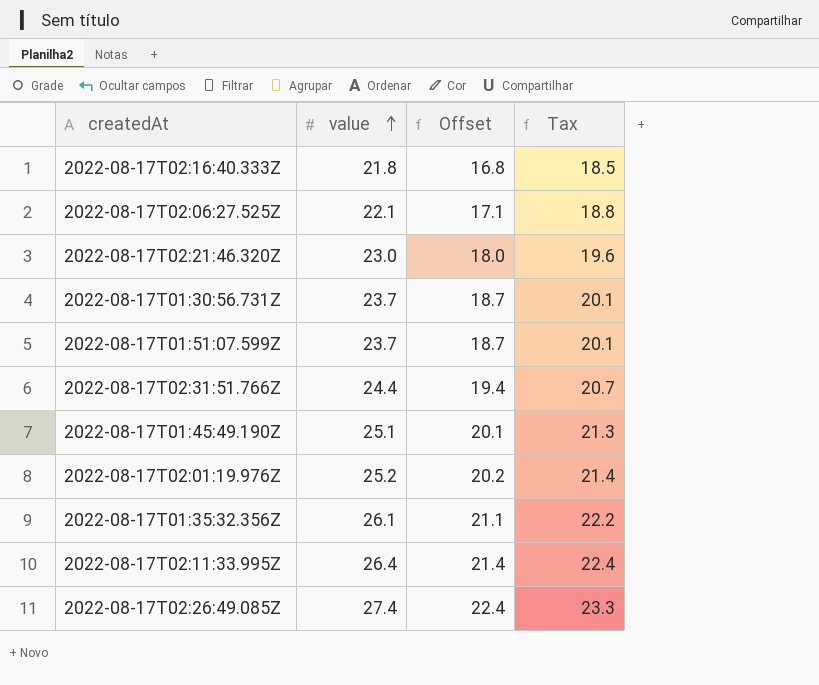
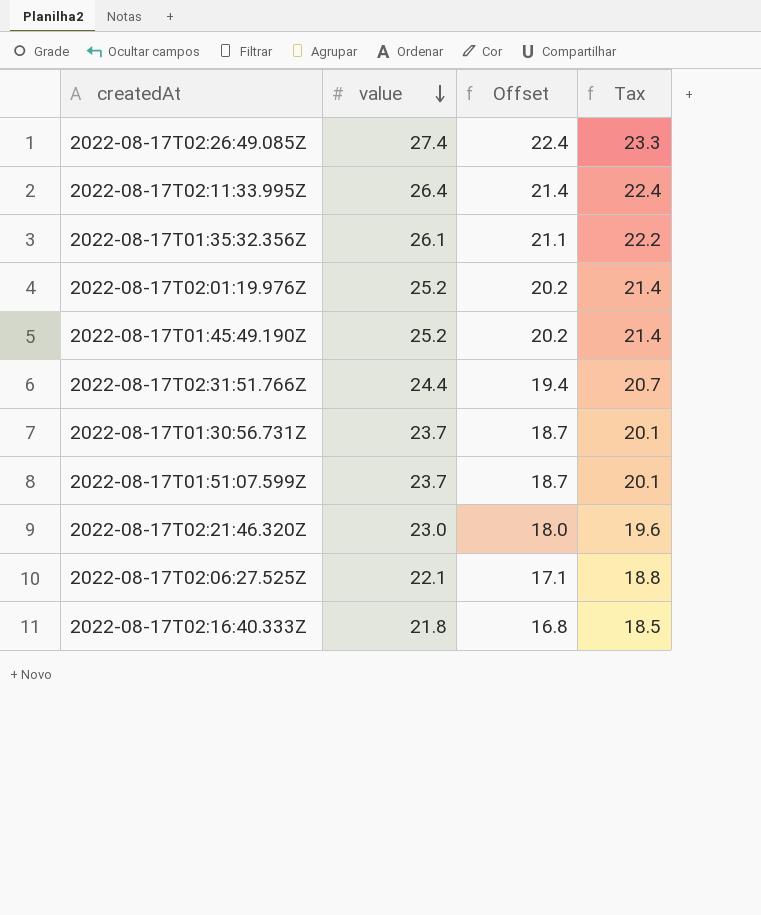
row order: value ascending -> value descending
2022-08-17T01:45:49.190Z | value: 25.1 -> 25.2
2022-08-17T01:45:49.190Z | Offset: 20.1 -> 20.2
2022-08-17T01:45:49.190Z | Tax: 21.3 -> 21.4

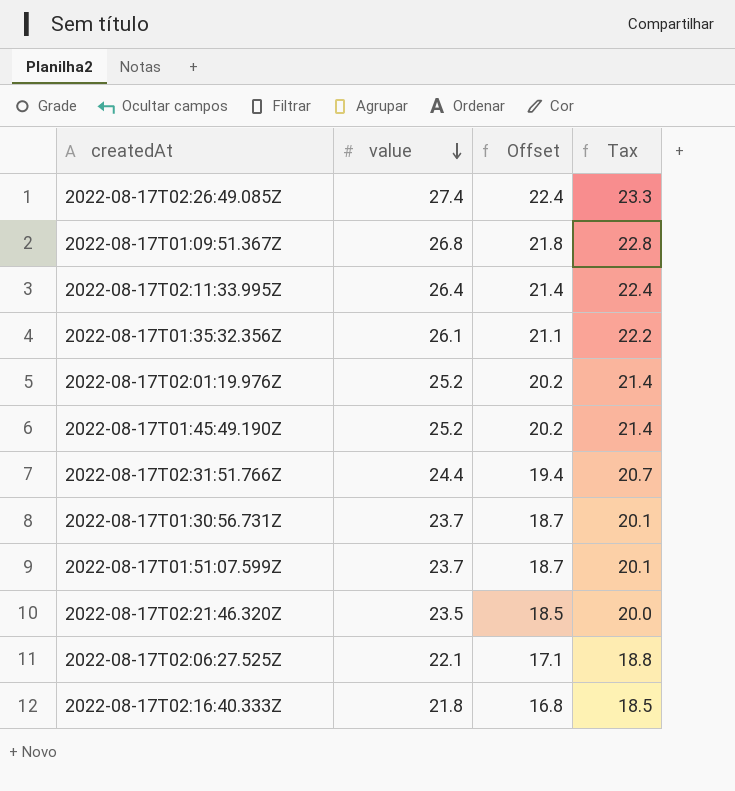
row 2022-08-17T01:09:51.367Z: none -> 26.8 | 21.8 | 22.8
2022-08-17T02:21:46.320Z | value: 23.0 -> 23.5
2022-08-17T02:21:46.320Z | Offset: 18.0 -> 18.5
2022-08-17T02:21:46.320Z | Tax: 19.6 -> 20.0

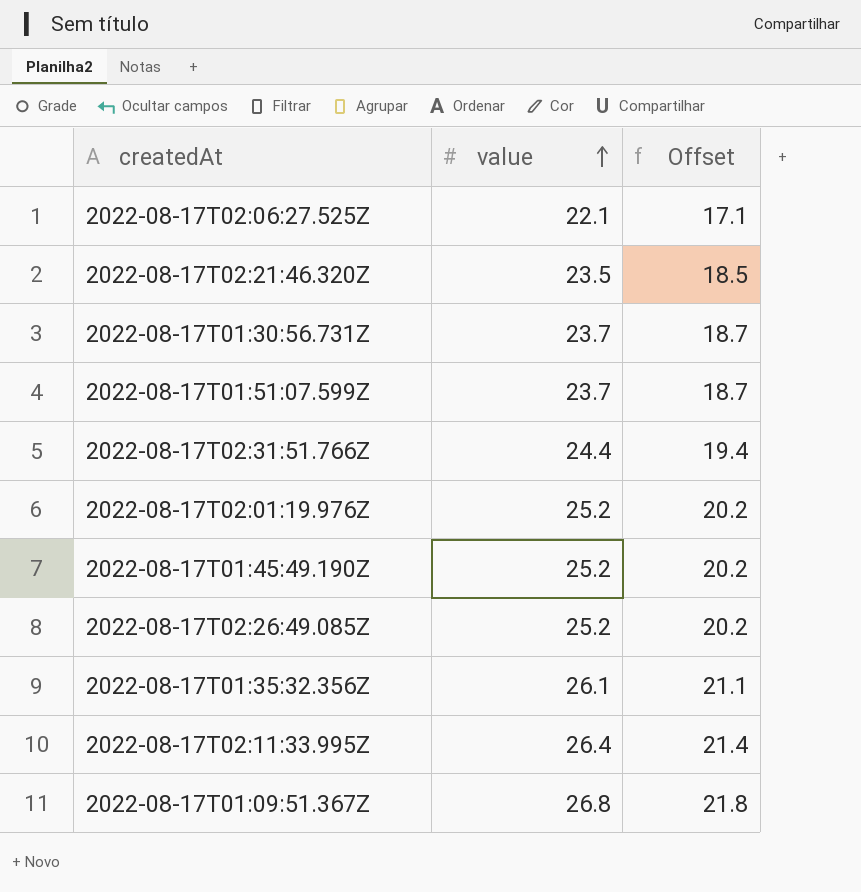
row order: value descending -> value ascending
column Tax | formula: [value] * 0.85 -> none
row 2022-08-17T02:16:40.333Z: 21.8 | 16.8 | 18.5 -> none
2022-08-17T02:26:49.085Z | value: 27.4 -> 25.2
2022-08-17T02:26:49.085Z | Offset: 22.4 -> 20.2

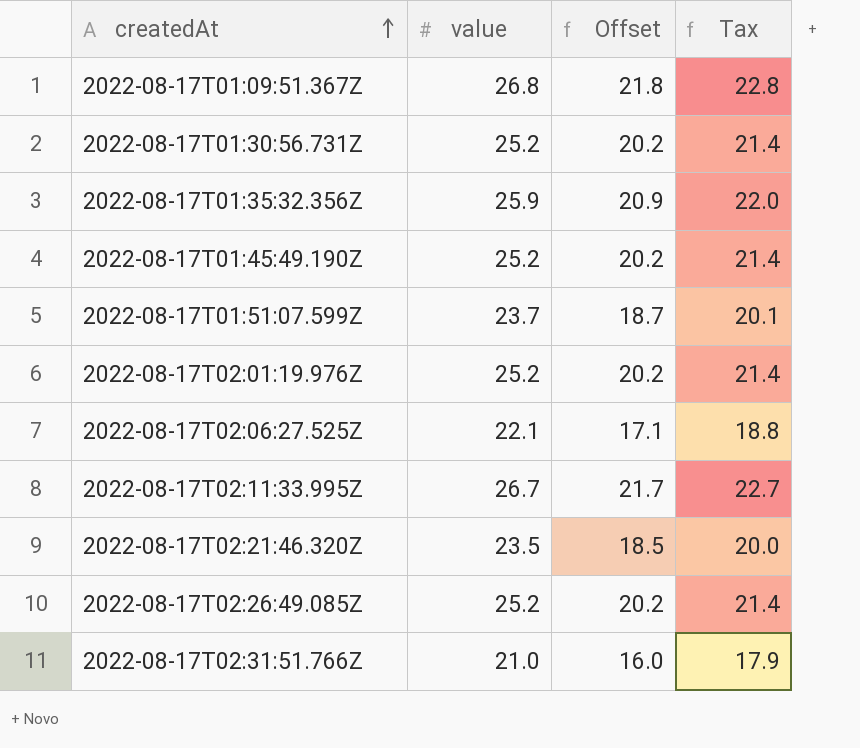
row order: value ascending -> createdAt ascending
column Tax | formula: none -> [value] * 0.85
2022-08-17T01:30:56.731Z | value: 23.7 -> 25.2
2022-08-17T01:30:56.731Z | Offset: 18.7 -> 20.2
2022-08-17T01:35:32.356Z | value: 26.1 -> 25.9
2022-08-17T01:35:32.356Z | Offset: 21.1 -> 20.9
2022-08-17T02:11:33.995Z | value: 26.4 -> 26.7
2022-08-17T02:11:33.995Z | Offset: 21.4 -> 21.7
2022-08-17T02:31:51.766Z | value: 24.4 -> 21.0
2022-08-17T02:31:51.766Z | Offset: 19.4 -> 16.0

